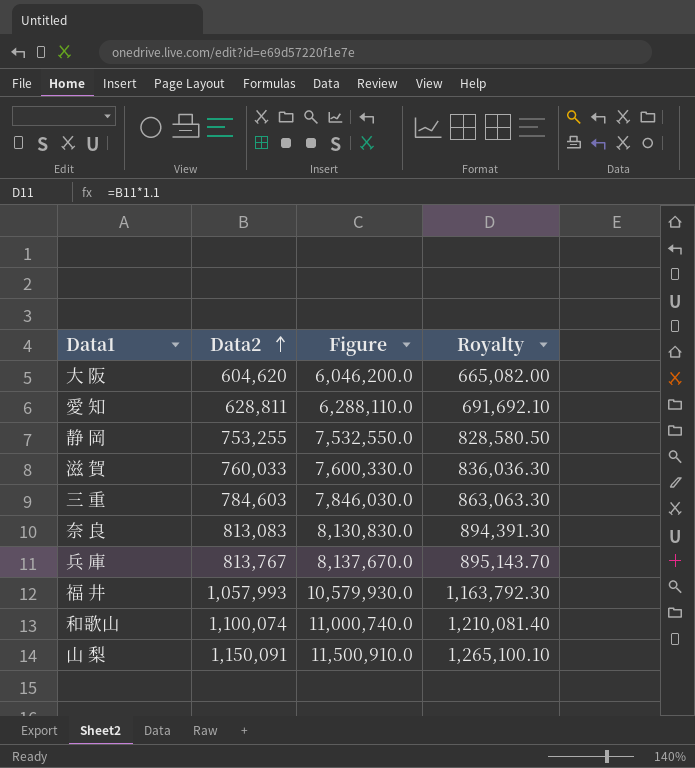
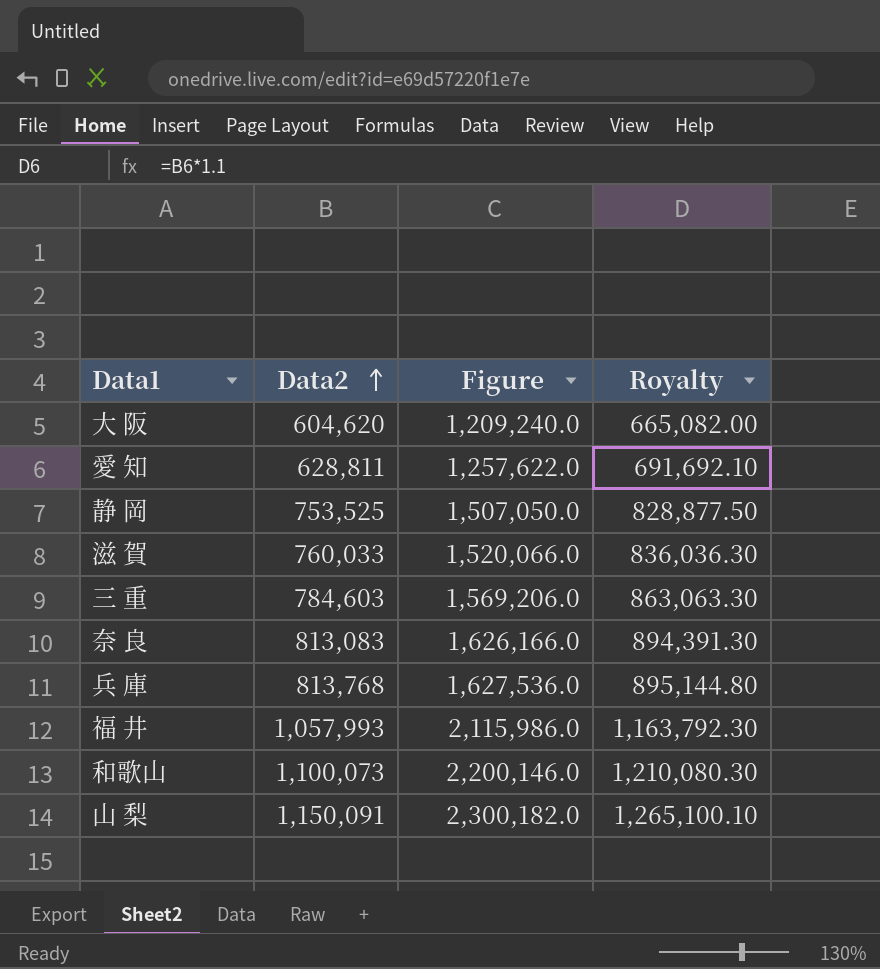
column Figure | formula: [Data2] * 10 -> [Data2] * 2
静 岡 | Data2: 753,255 -> 753,525
静 岡 | Royalty: 828,580.50 -> 828,877.50
兵 庫 | Data2: 813,767 -> 813,768
兵 庫 | Royalty: 895,143.70 -> 895,144.80
和歌山 | Data2: 1,100,074 -> 1,100,073
和歌山 | Royalty: 1,210,081.40 -> 1,210,080.30

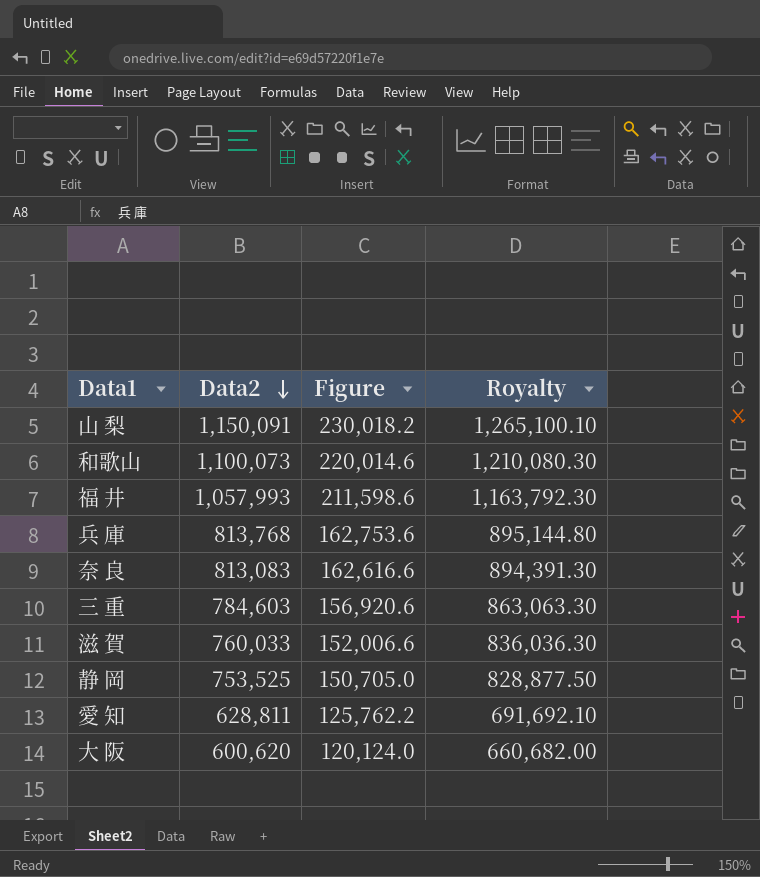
row order: Data2 ascending -> Data2 descending
column Figure | formula: [Data2] * 2 -> [Data2] * 0.2
大 阪 | Data2: 604,620 -> 600,620
大 阪 | Royalty: 665,082.00 -> 660,682.00

